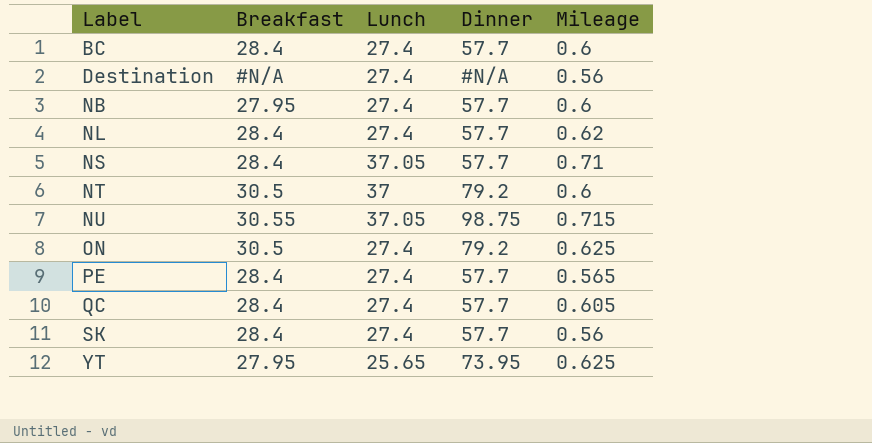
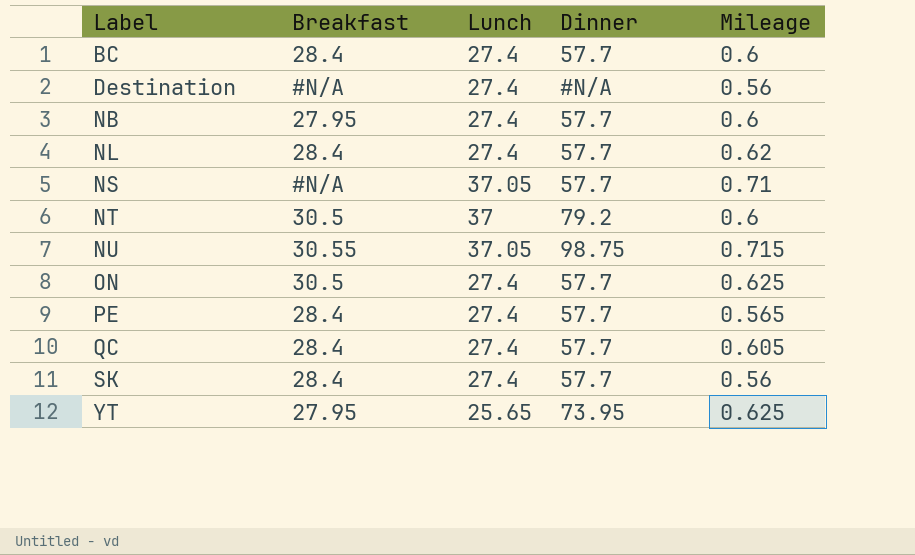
NS | Breakfast: 28.4 -> #N/A
ON | Dinner: 79.2 -> 57.7

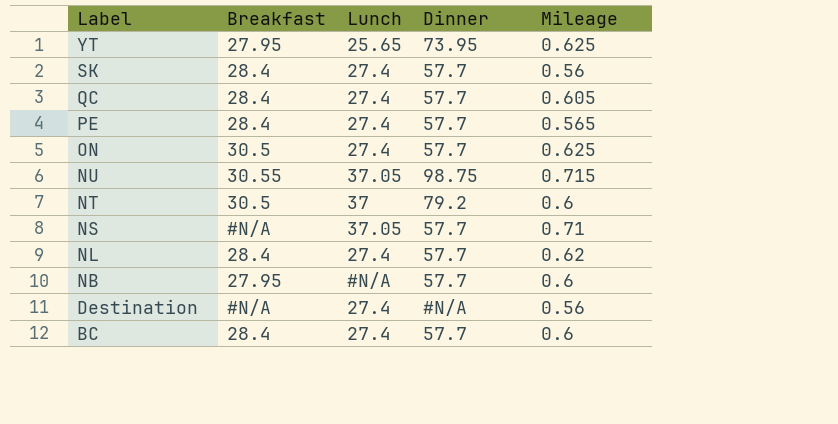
row order: Label ascending -> Label descending
NB | Lunch: 27.4 -> #N/A

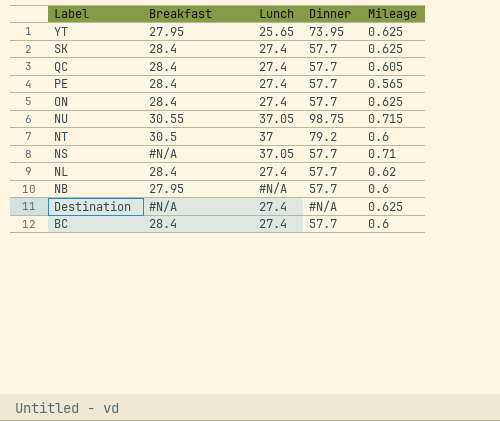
SK | Mileage: 0.56 -> 0.625
ON | Breakfast: 30.5 -> 28.4
Destination | Mileage: 0.56 -> 0.625

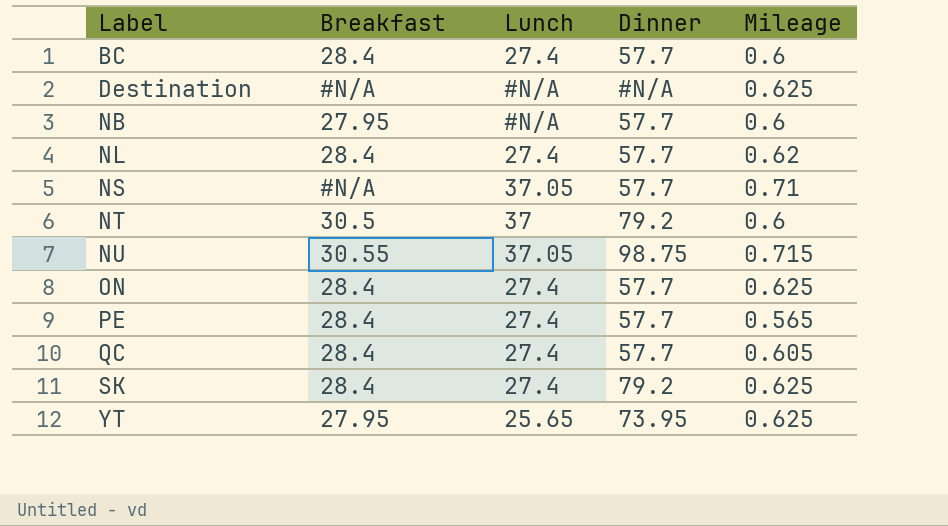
row order: Label descending -> Label ascending
Destination | Lunch: 27.4 -> #N/A
SK | Dinner: 57.7 -> 79.2

